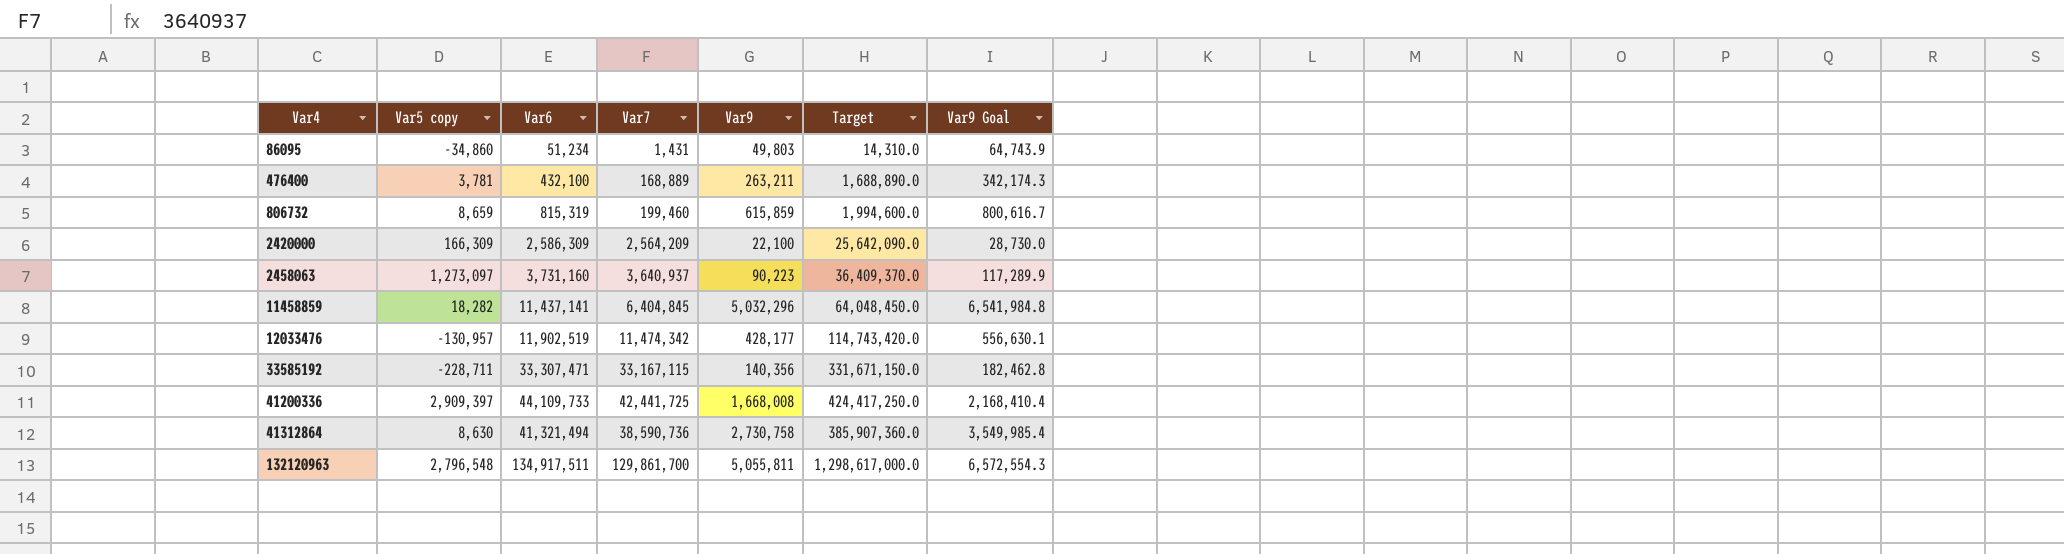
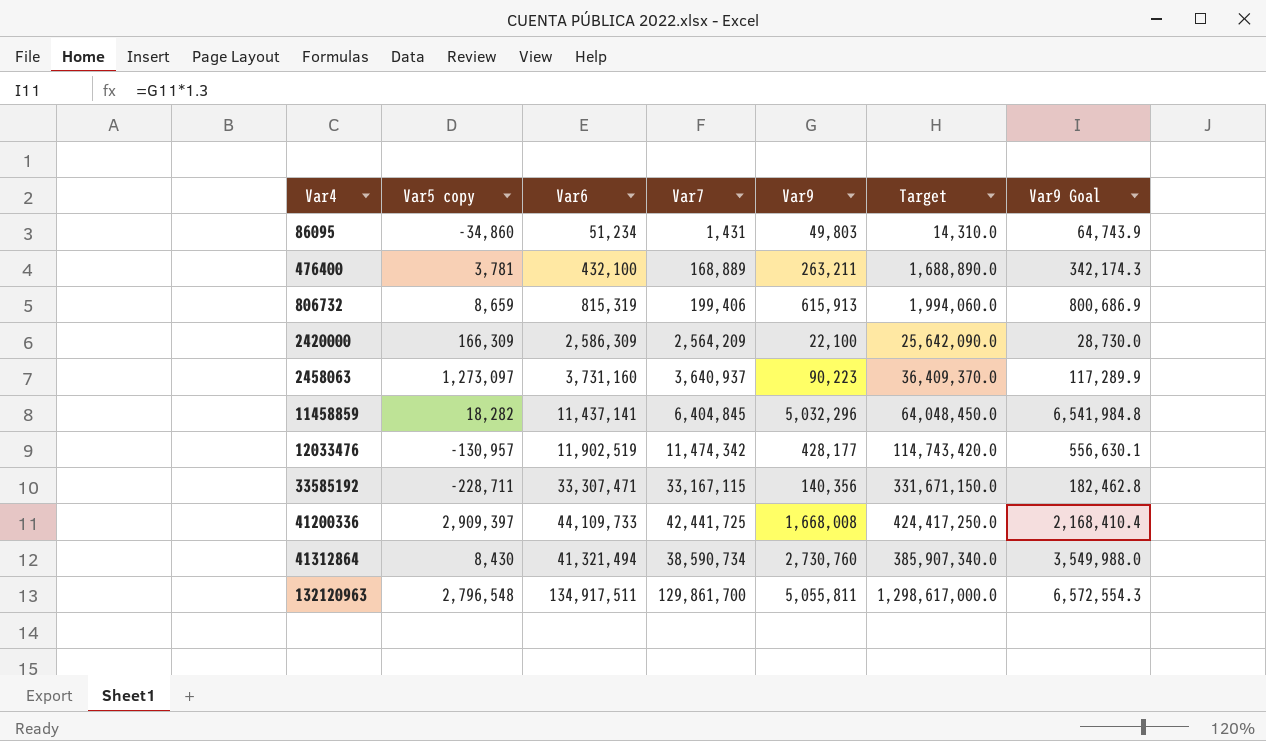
806732 | Var7: 199,460 -> 199,406
806732 | Var9: 615,859 -> 615,913
806732 | Target: 1,994,600.0 -> 1,994,060.0
806732 | Var9 Goal: 800,616.7 -> 800,686.9
41312864 | Var5 copy: 8,630 -> 8,430
41312864 | Var7: 38,590,736 -> 38,590,734
41312864 | Var9: 2,730,758 -> 2,730,760
41312864 | Target: 385,907,360.0 -> 385,907,340.0
41312864 | Var9 Goal: 3,549,985.4 -> 3,549,988.0

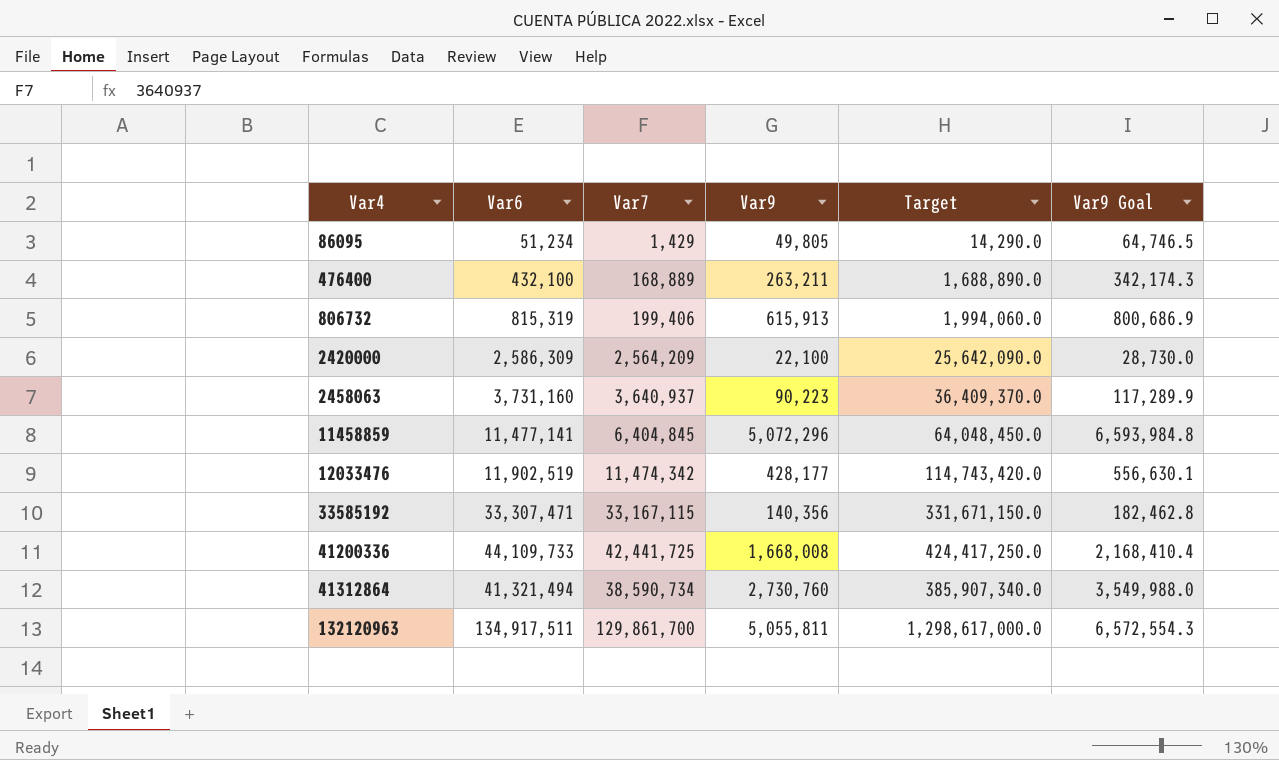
column Var5 copy | position: 2 -> none
86095 | Var7: 1,431 -> 1,429
86095 | Var9: 49,803 -> 49,805
86095 | Target: 14,310.0 -> 14,290.0
86095 | Var9 Goal: 64,743.9 -> 64,746.5
11458859 | Var6: 11,437,141 -> 11,477,141
11458859 | Var9: 5,032,296 -> 5,072,296
11458859 | Var9 Goal: 6,541,984.8 -> 6,593,984.8

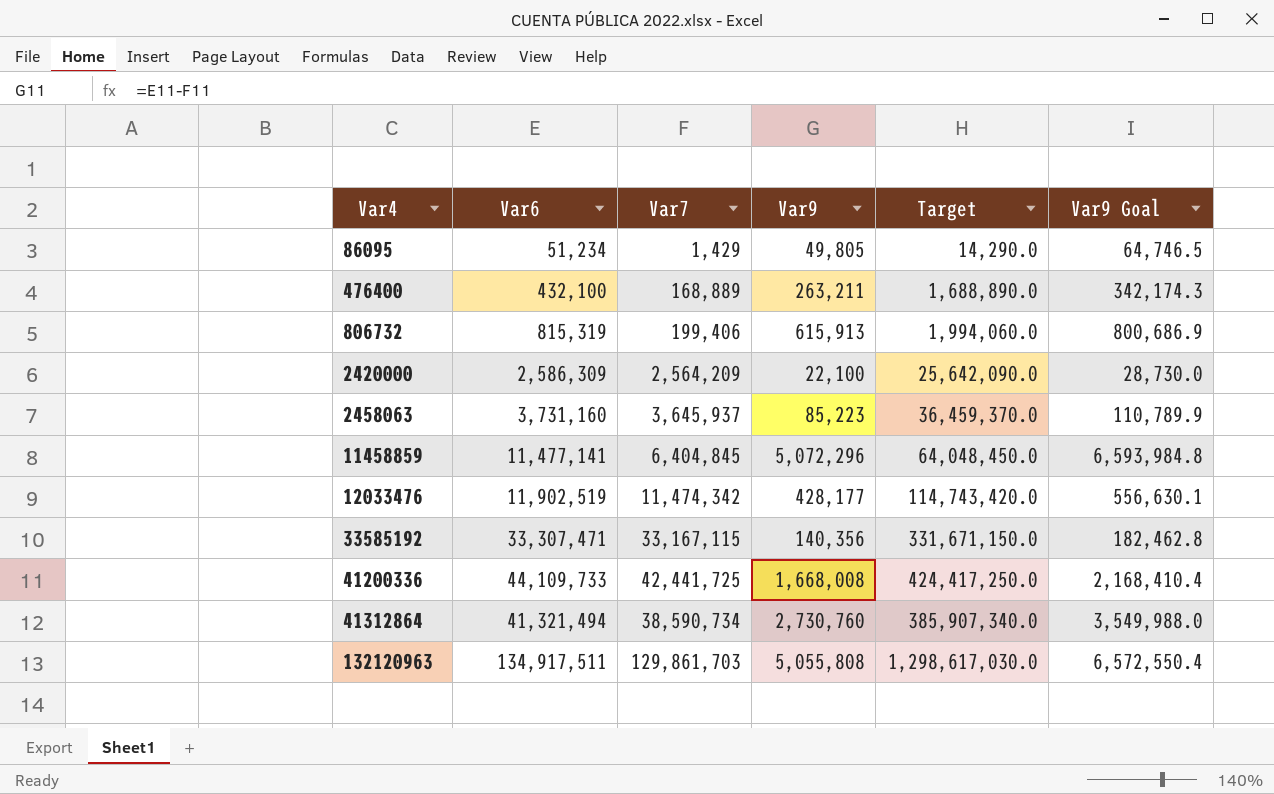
2458063 | Var7: 3,640,937 -> 3,645,937
2458063 | Var9: 90,223 -> 85,223
2458063 | Target: 36,409,370.0 -> 36,459,370.0
2458063 | Var9 Goal: 117,289.9 -> 110,789.9
132120963 | Var7: 129,861,700 -> 129,861,703
132120963 | Var9: 5,055,811 -> 5,055,808
132120963 | Target: 1,298,617,000.0 -> 1,298,617,030.0
132120963 | Var9 Goal: 6,572,554.3 -> 6,572,550.4

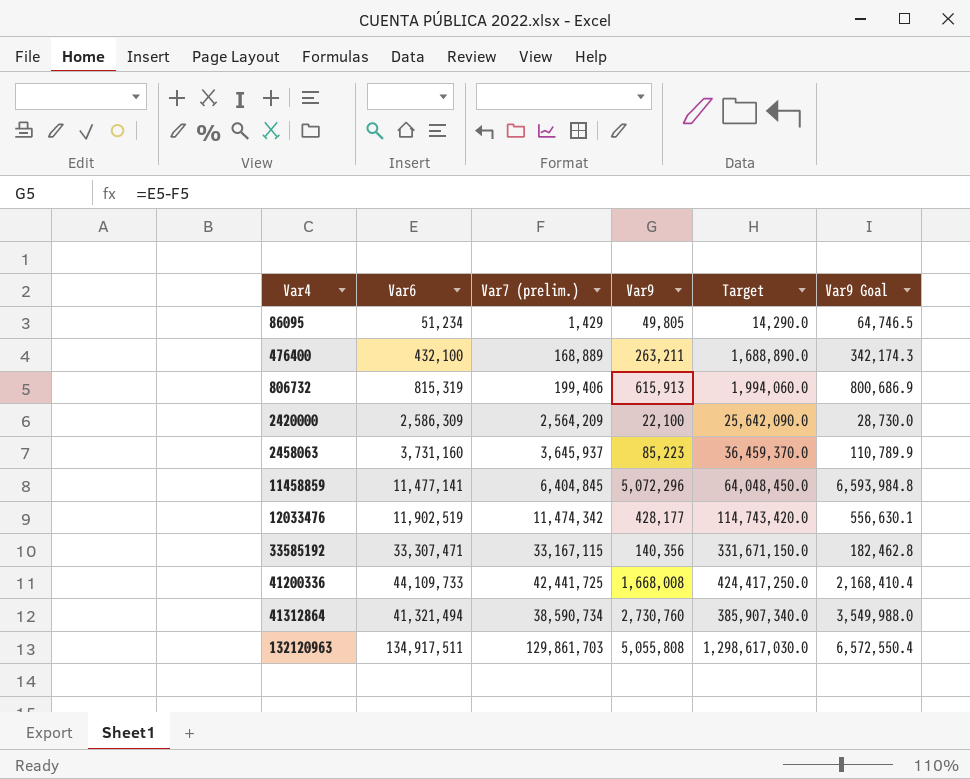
column name: Var7 -> Var7 (prelim.)

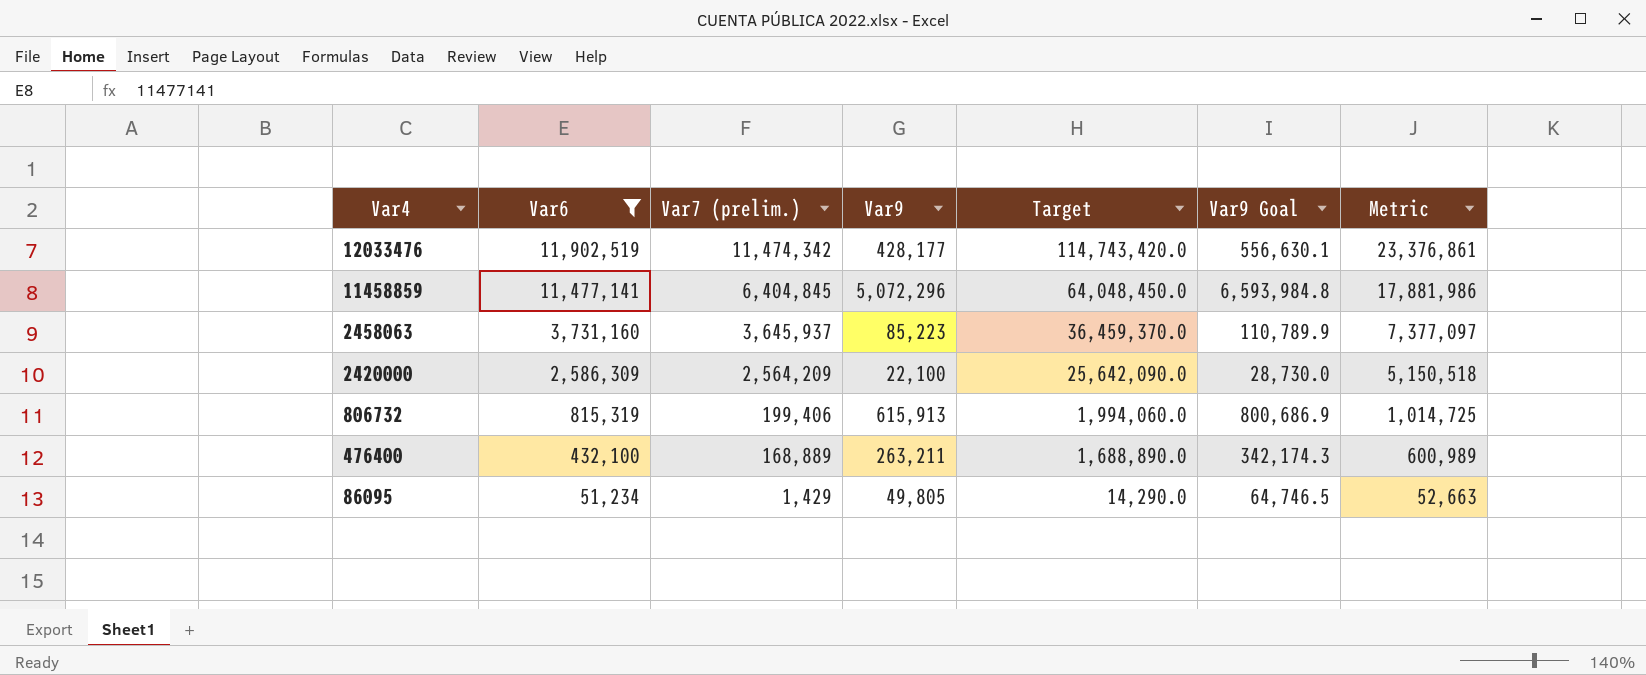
filter: none -> Var6 <= 11,902,519
row order: Var4 ascending -> Var4 descending
column Metric | formula: none -> [Var6] + [Var7 (prelim.)]

